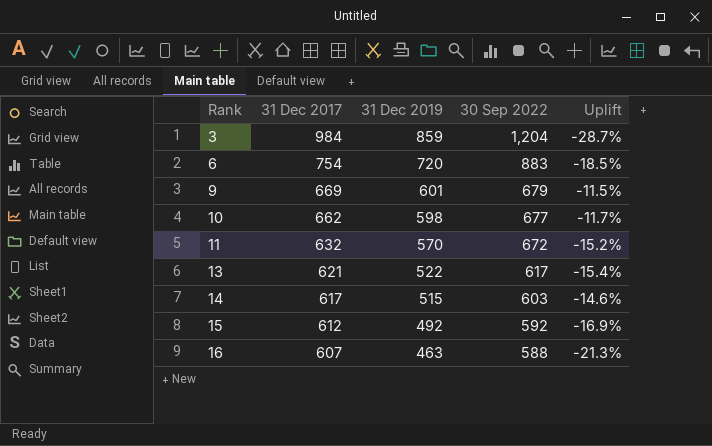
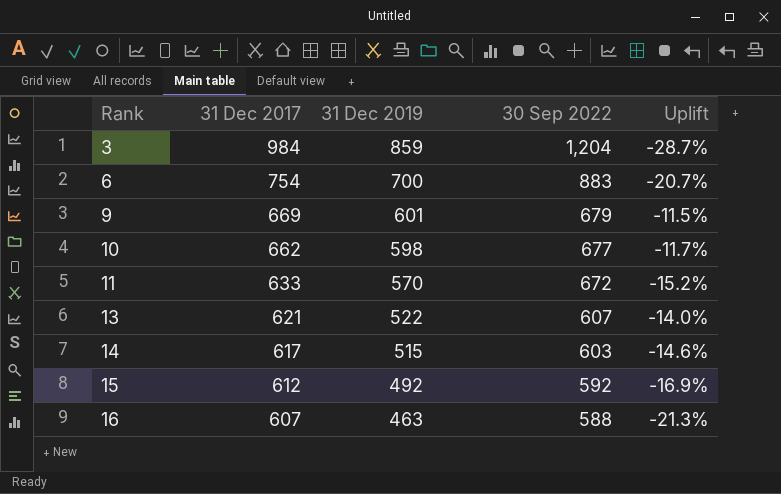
6 | 31 Dec 2019: 720 -> 700
6 | Uplift: -18.5% -> -20.7%
11 | 31 Dec 2017: 632 -> 633
13 | 30 Sep 2022: 617 -> 607
13 | Uplift: -15.4% -> -14.0%

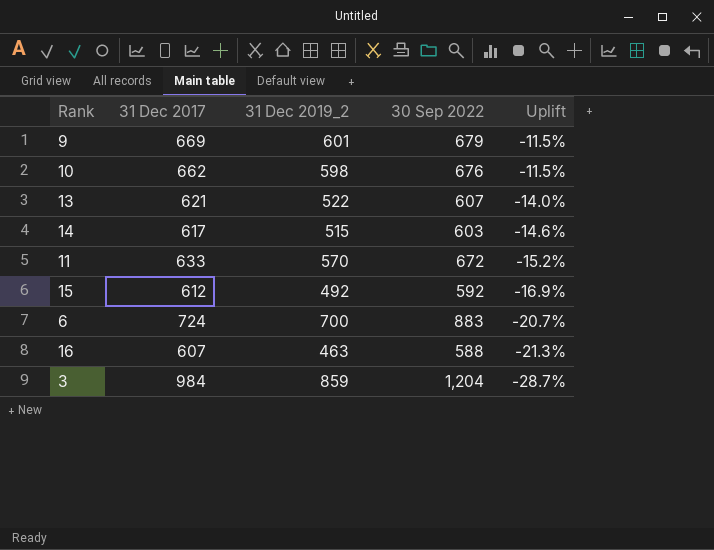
row order: Rank ascending -> Uplift descending
column name: 31 Dec 2019 -> 31 Dec 2019_2
10 | 30 Sep 2022: 677 -> 676
10 | Uplift: -11.7% -> -11.5%
6 | 31 Dec 2017: 754 -> 724

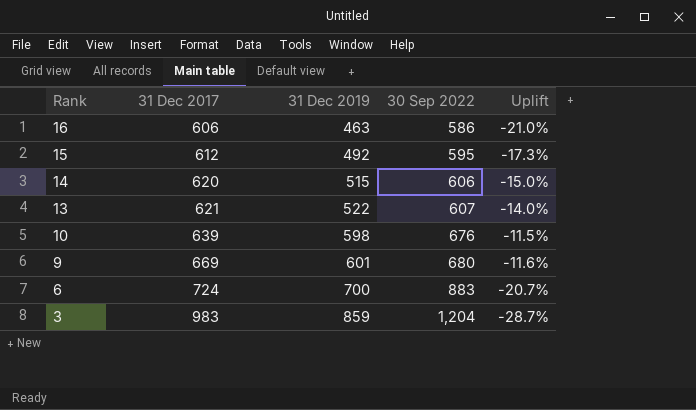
row order: Uplift descending -> Rank descending
column name: 31 Dec 2019_2 -> 31 Dec 2019
row 11: 633 | 570 | 672 | -15.2% -> none
16 | 31 Dec 2017: 607 -> 606
16 | 30 Sep 2022: 588 -> 586
16 | Uplift: -21.3% -> -21.0%
15 | 30 Sep 2022: 592 -> 595
15 | Uplift: -16.9% -> -17.3%
14 | 31 Dec 2017: 617 -> 620
14 | 30 Sep 2022: 603 -> 606
14 | Uplift: -14.6% -> -15.0%
10 | 31 Dec 2017: 662 -> 639
9 | 30 Sep 2022: 679 -> 680
9 | Uplift: -11.5% -> -11.6%
3 | 31 Dec 2017: 984 -> 983

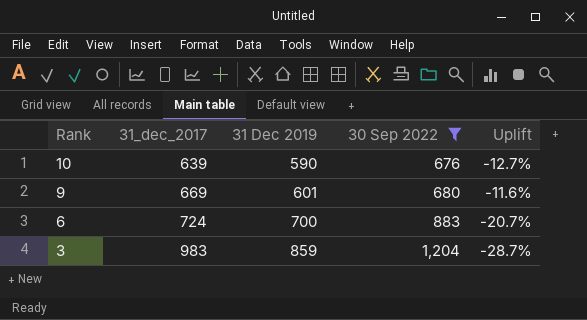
filter: none -> 30 Sep 2022 >= 676
column name: 31 Dec 2017 -> 31_dec_2017
10 | 31 Dec 2019: 598 -> 590
10 | Uplift: -11.5% -> -12.7%

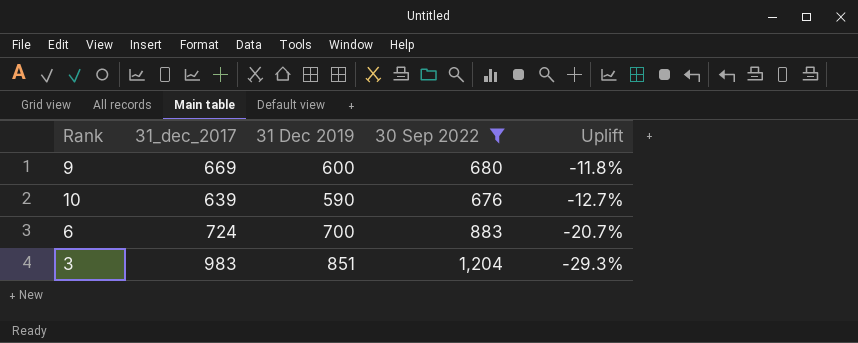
row order: Rank descending -> Uplift descending
9 | 31 Dec 2019: 601 -> 600
9 | Uplift: -11.6% -> -11.8%
3 | 31 Dec 2019: 859 -> 851
3 | Uplift: -28.7% -> -29.3%

